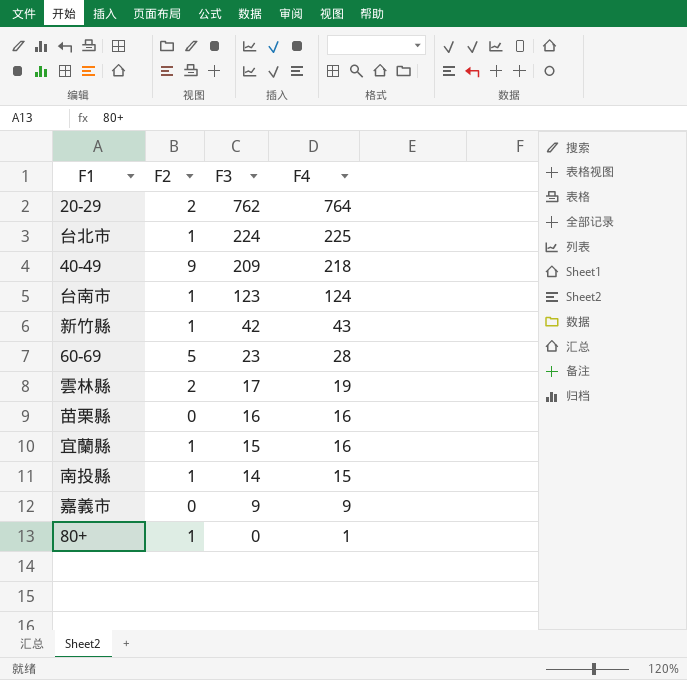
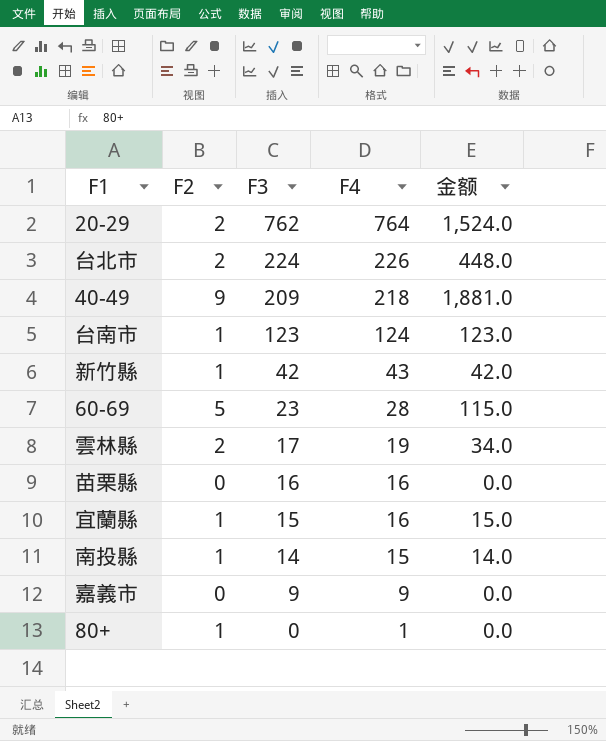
column 金额 | formula: none -> [F2] * [F3]
台北市 | F2: 1 -> 2
台北市 | F4: 225 -> 226

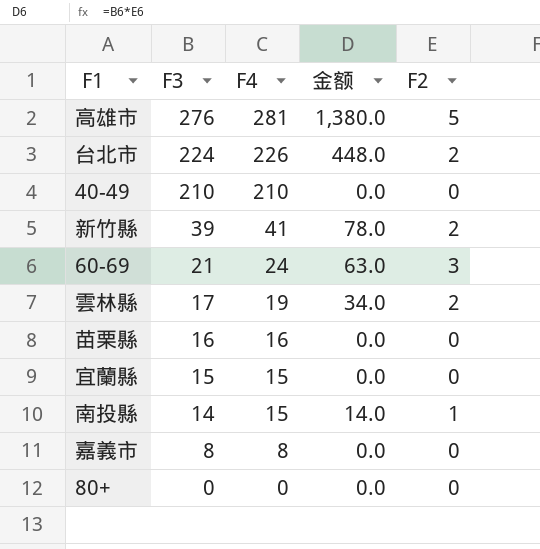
column F2 | position: 2 -> 5
row 20-29: 2 | 762 | 764 | 1,524.0 -> none
row 台南市: 1 | 123 | 124 | 123.0 -> none
row 高雄市: none -> 276 | 281 | 1,380.0 | 5
40-49 | F3: 209 -> 210
40-49 | F4: 218 -> 210
40-49 | 金额: 1,881.0 -> 0.0
40-49 | F2: 9 -> 0
新竹縣 | F3: 42 -> 39
新竹縣 | F4: 43 -> 41
新竹縣 | 金额: 42.0 -> 78.0
新竹縣 | F2: 1 -> 2
60-69 | F3: 23 -> 21
60-69 | F4: 28 -> 24
60-69 | 金额: 115.0 -> 63.0
60-69 | F2: 5 -> 3
宜蘭縣 | F4: 16 -> 15
宜蘭縣 | 金额: 15.0 -> 0.0
宜蘭縣 | F2: 1 -> 0
嘉義市 | F3: 9 -> 8
嘉義市 | F4: 9 -> 8
80+ | F4: 1 -> 0
80+ | F2: 1 -> 0

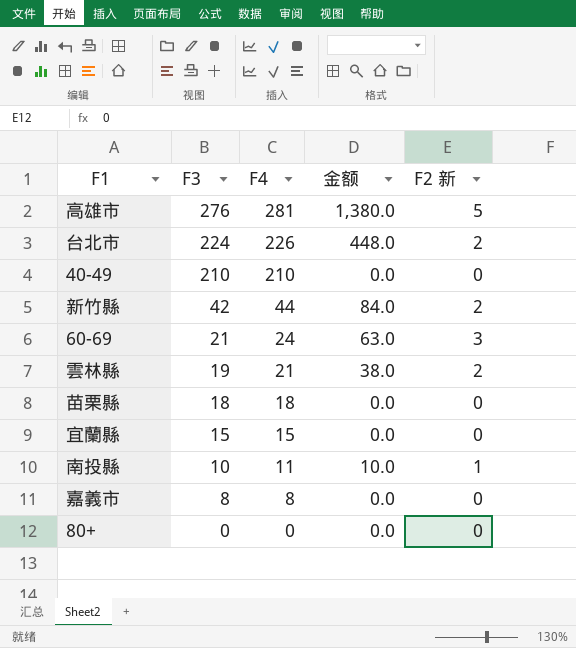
column name: F2 -> F2 新
新竹縣 | F3: 39 -> 42
新竹縣 | F4: 41 -> 44
新竹縣 | 金额: 78.0 -> 84.0
雲林縣 | F3: 17 -> 19
雲林縣 | F4: 19 -> 21
雲林縣 | 金额: 34.0 -> 38.0
苗栗縣 | F3: 16 -> 18
苗栗縣 | F4: 16 -> 18
南投縣 | F3: 14 -> 10
南投縣 | F4: 15 -> 11
南投縣 | 金额: 14.0 -> 10.0

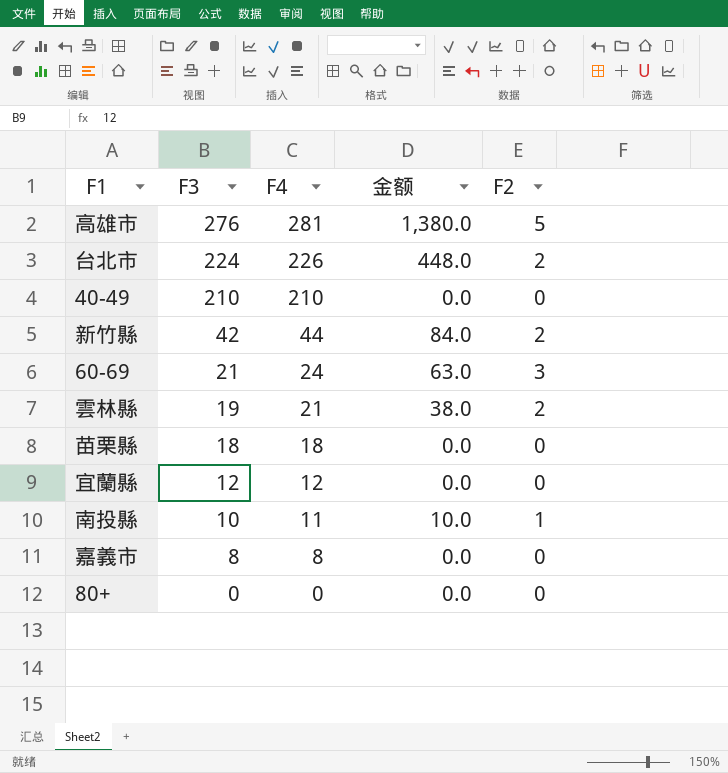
column name: F2 新 -> F2
宜蘭縣 | F3: 15 -> 12
宜蘭縣 | F4: 15 -> 12

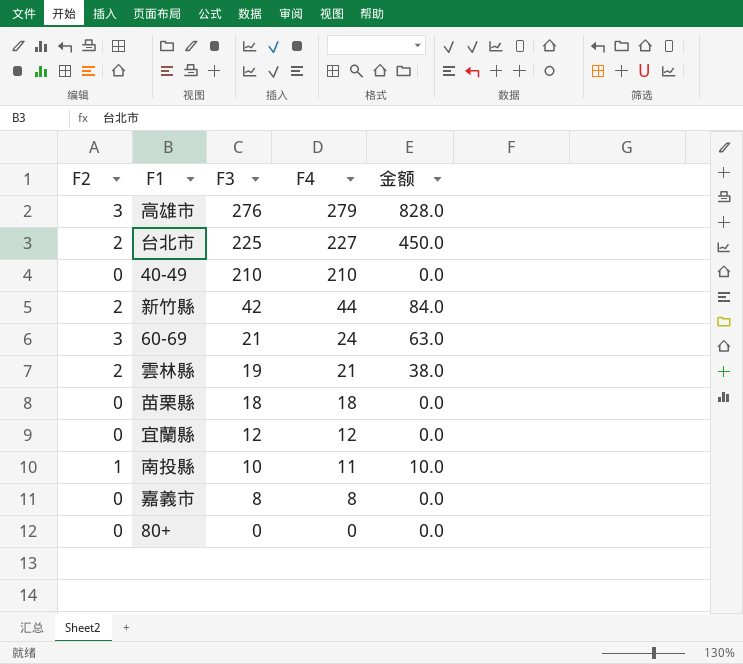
column F2 | position: 5 -> 1
高雄市 | F2: 5 -> 3
高雄市 | F4: 281 -> 279
高雄市 | 金额: 1,380.0 -> 828.0
台北市 | F3: 224 -> 225
台北市 | F4: 226 -> 227
台北市 | 金额: 448.0 -> 450.0

